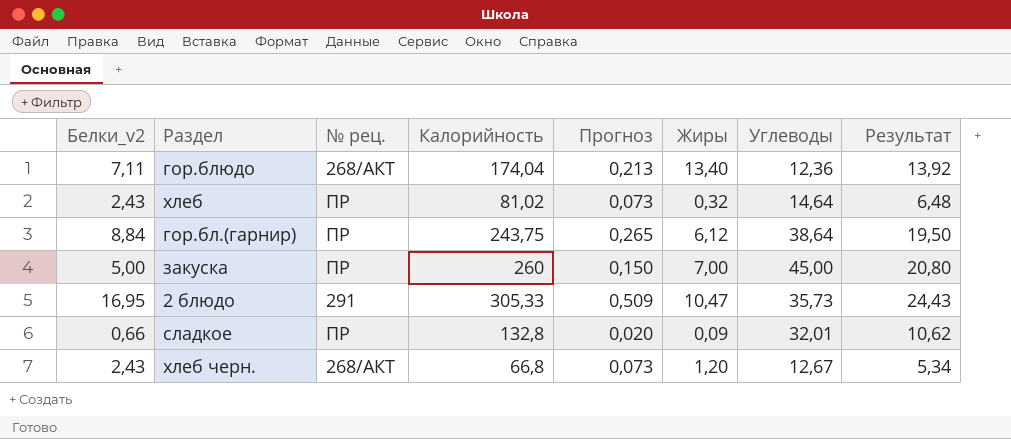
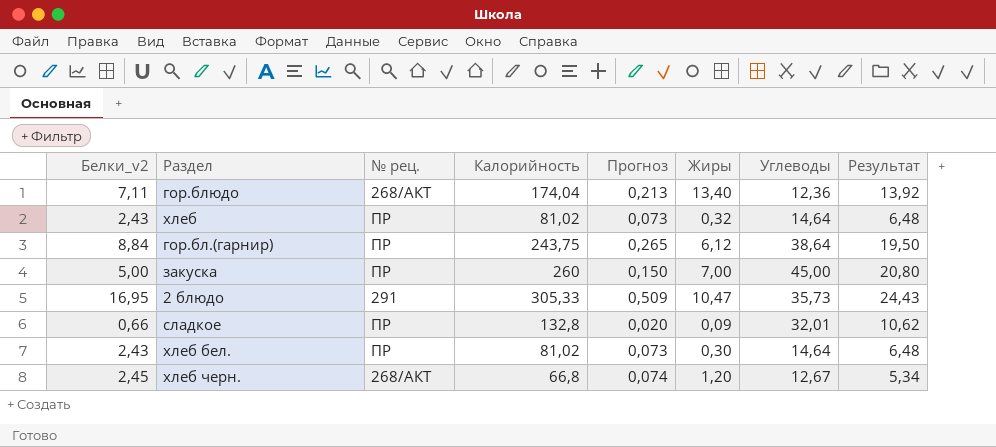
row хлеб бел.: none -> 2,43 | ПР | 81,02 | 0,073 | 0,30 | 14,64 | 6,48
хлеб черн. | Белки_v2: 2,43 -> 2,45
хлеб черн. | Прогноз: 0,073 -> 0,074

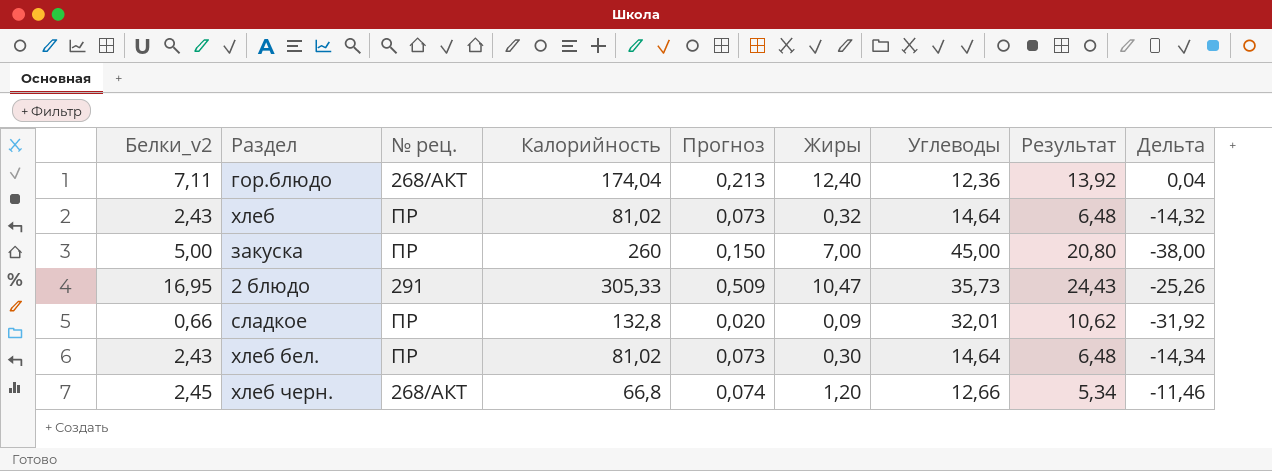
column Дельта | formula: none -> [Жиры] - [Углеводы]
row гор.бл.(гарнир): 8,84 | ПР | 243,75 | 0,265 | 6,12 | 38,64 | 19,50 -> none
гор.блюдо | Жиры: 13,40 -> 12,40
хлеб черн. | Углеводы: 12,67 -> 12,66

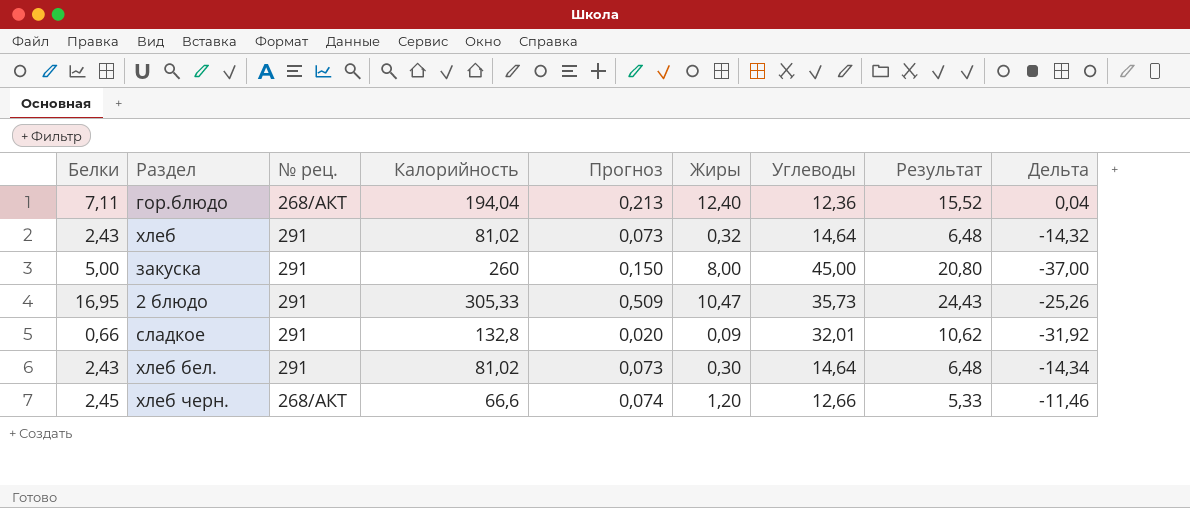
column name: Белки_v2 -> Белки
гор.блюдо | Калорийность: 174,04 -> 194,04
гор.блюдо | Результат: 13,92 -> 15,52
хлеб | № рец.: ПР -> 291
закуска | № рец.: ПР -> 291
закуска | Жиры: 7,00 -> 8,00
закуска | Дельта: -38,00 -> -37,00
сладкое | № рец.: ПР -> 291
хлеб бел. | № рец.: ПР -> 291
хлеб черн. | Калорийность: 66,8 -> 66,6
хлеб черн. | Результат: 5,34 -> 5,33

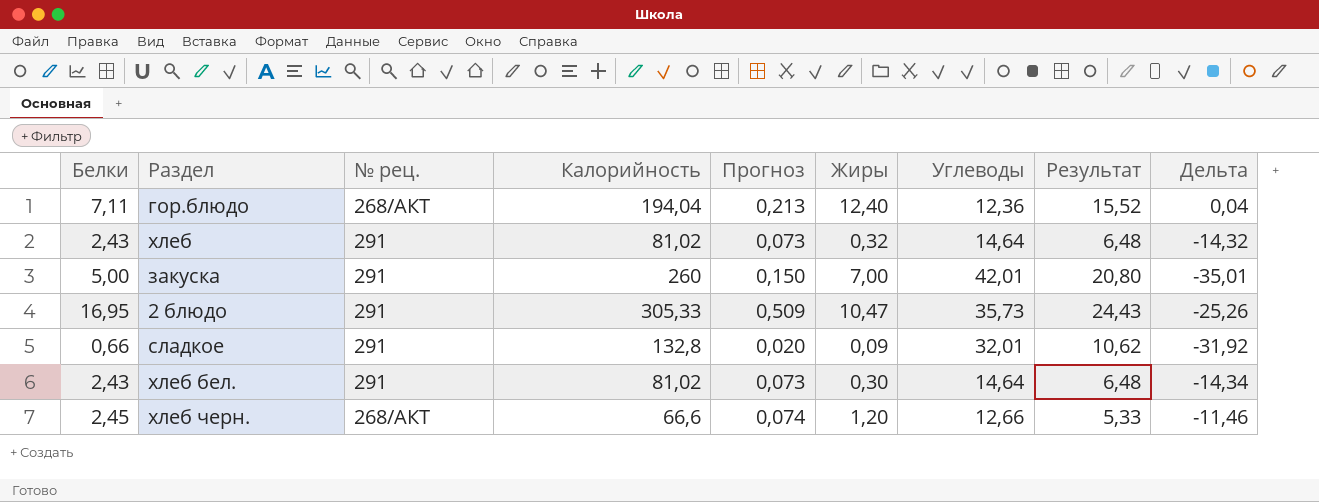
закуска | Жиры: 8,00 -> 7,00
закуска | Углеводы: 45,00 -> 42,01
закуска | Дельта: -37,00 -> -35,01

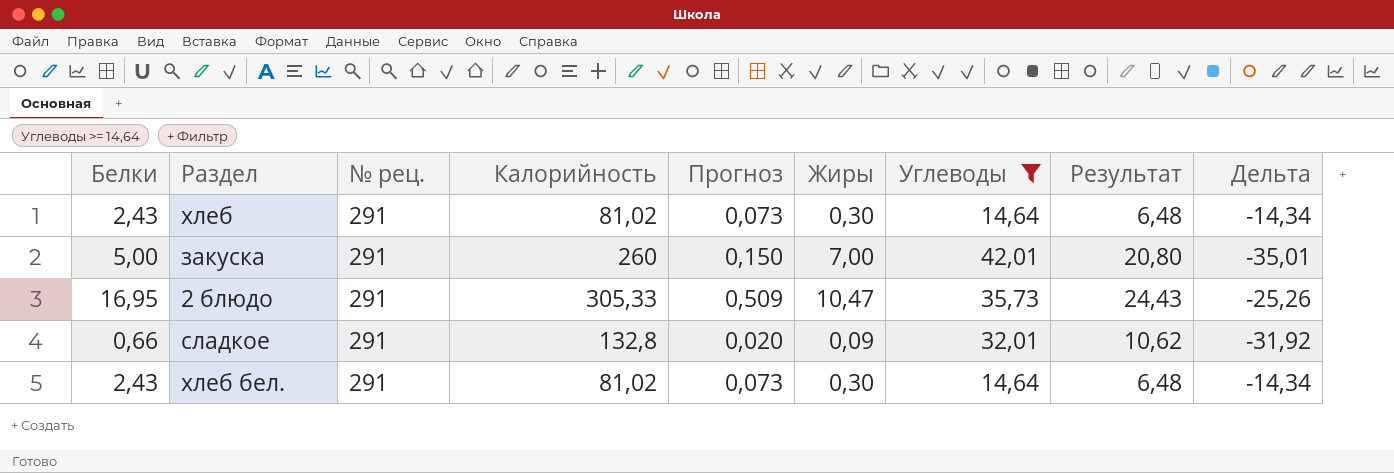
filter: none -> Углеводы >= 14,64
хлеб | Жиры: 0,32 -> 0,30
хлеб | Дельта: -14,32 -> -14,34

